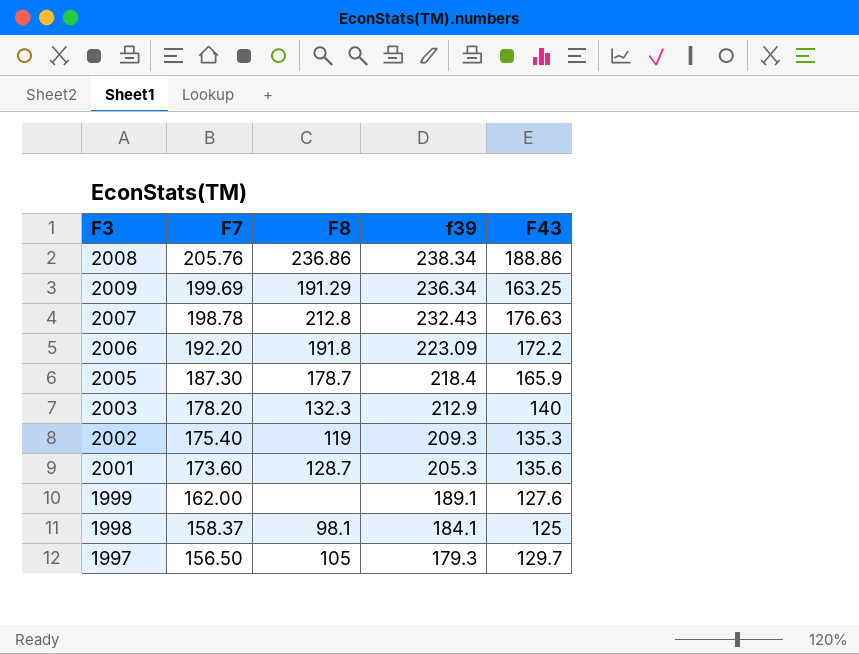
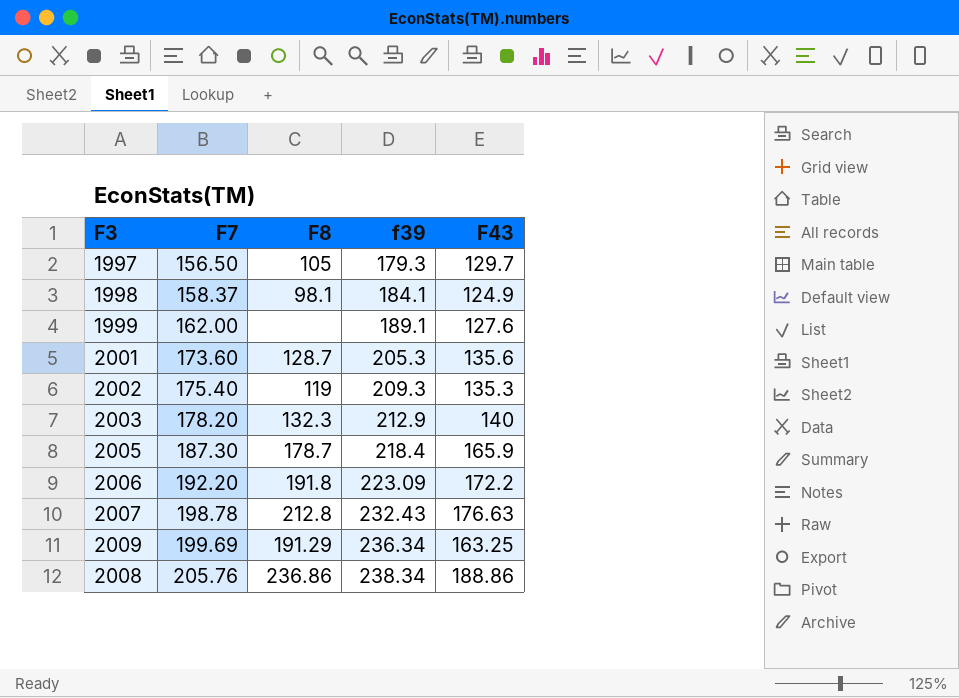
row order: F7 descending -> F7 ascending
1998 | F43: 125 -> 124.9

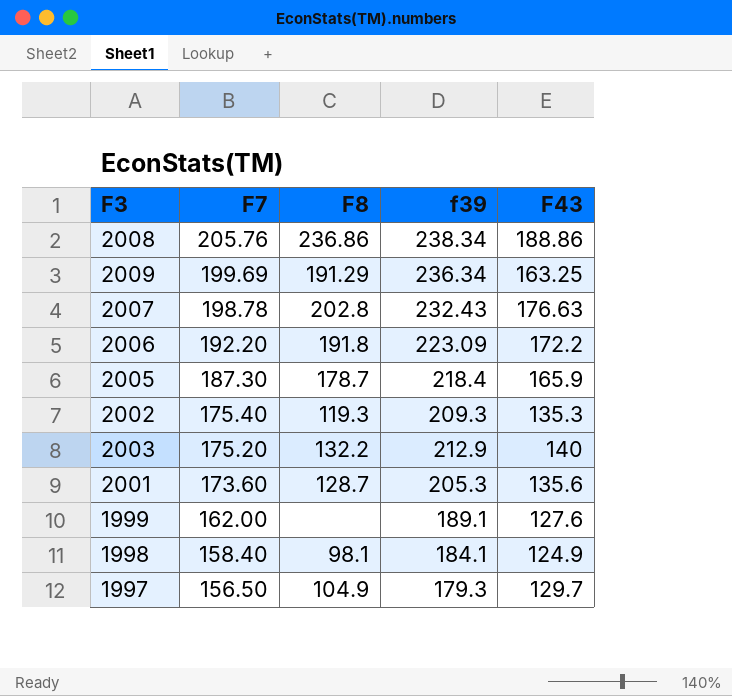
row order: F7 ascending -> F7 descending
2007 | F8: 212.8 -> 202.8
2002 | F8: 119 -> 119.3
2003 | F7: 178.20 -> 175.20
2003 | F8: 132.3 -> 132.2
1998 | F7: 158.37 -> 158.40
1997 | F8: 105 -> 104.9

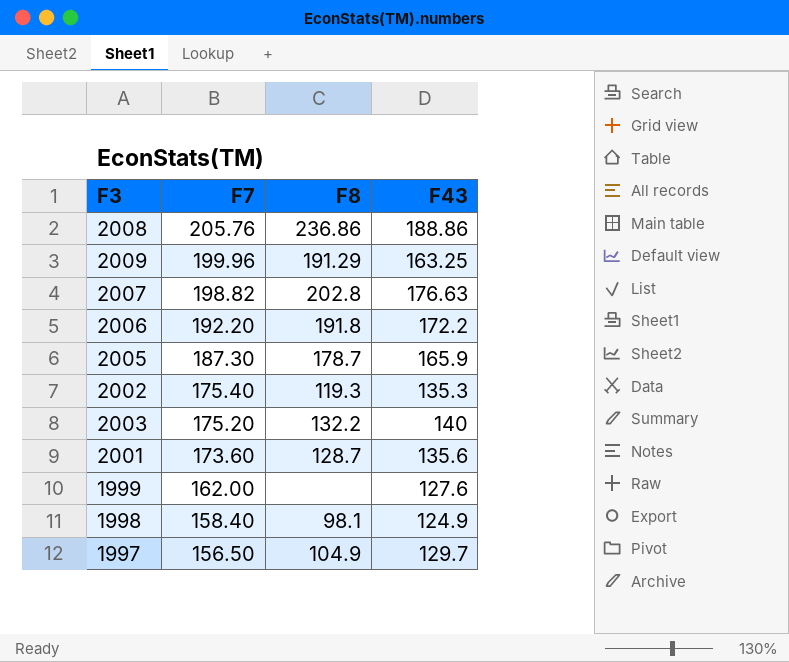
column f39 | position: 4 -> none
2009 | F7: 199.69 -> 199.96
2007 | F7: 198.78 -> 198.82

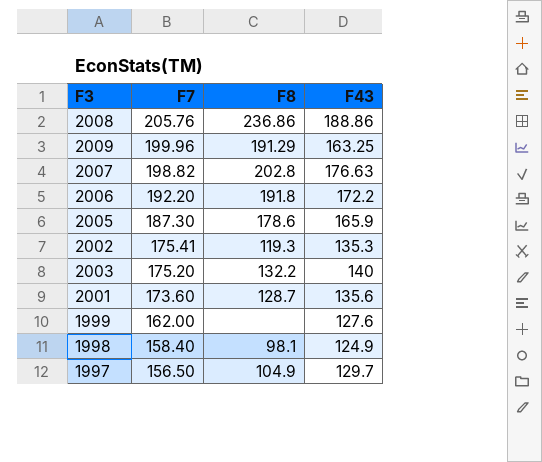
2005 | F8: 178.7 -> 178.6
2002 | F7: 175.40 -> 175.41

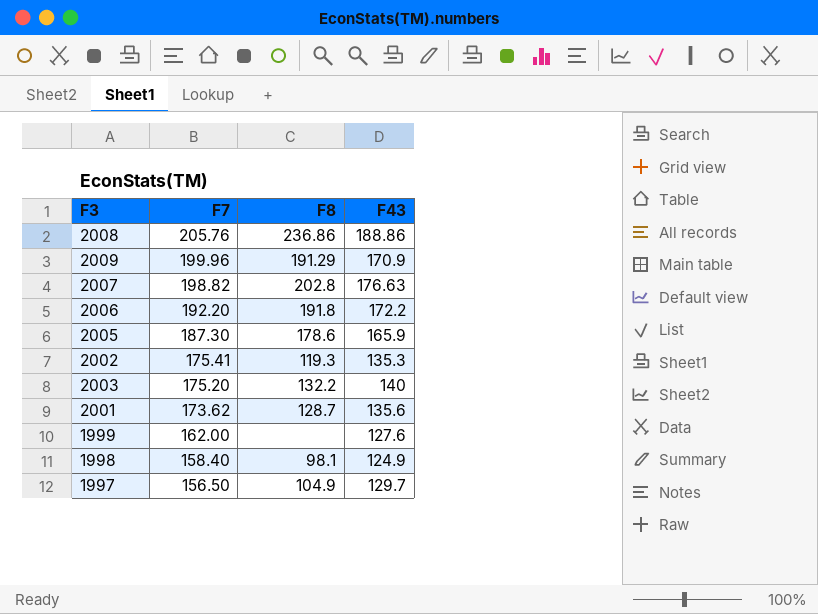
2009 | F43: 163.25 -> 170.9
2001 | F7: 173.60 -> 173.62

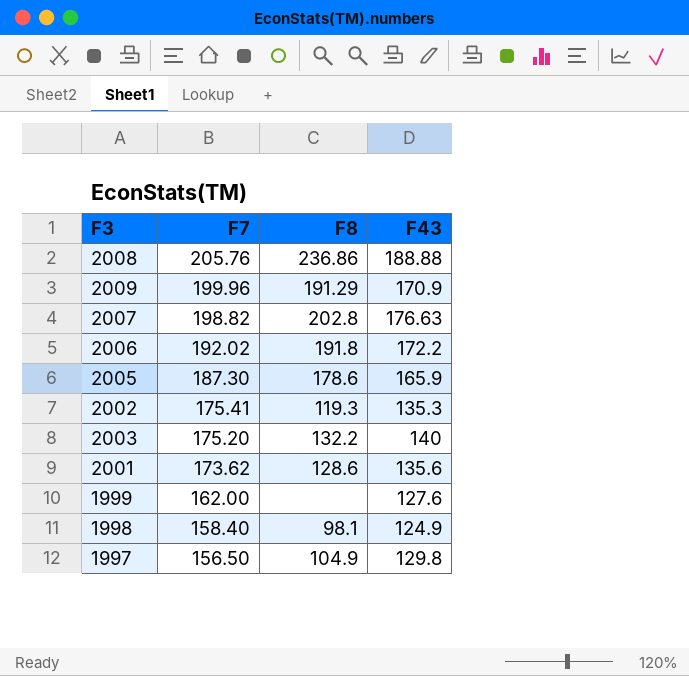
2008 | F43: 188.86 -> 188.88
2006 | F7: 192.20 -> 192.02
2001 | F8: 128.7 -> 128.6
1997 | F43: 129.7 -> 129.8

